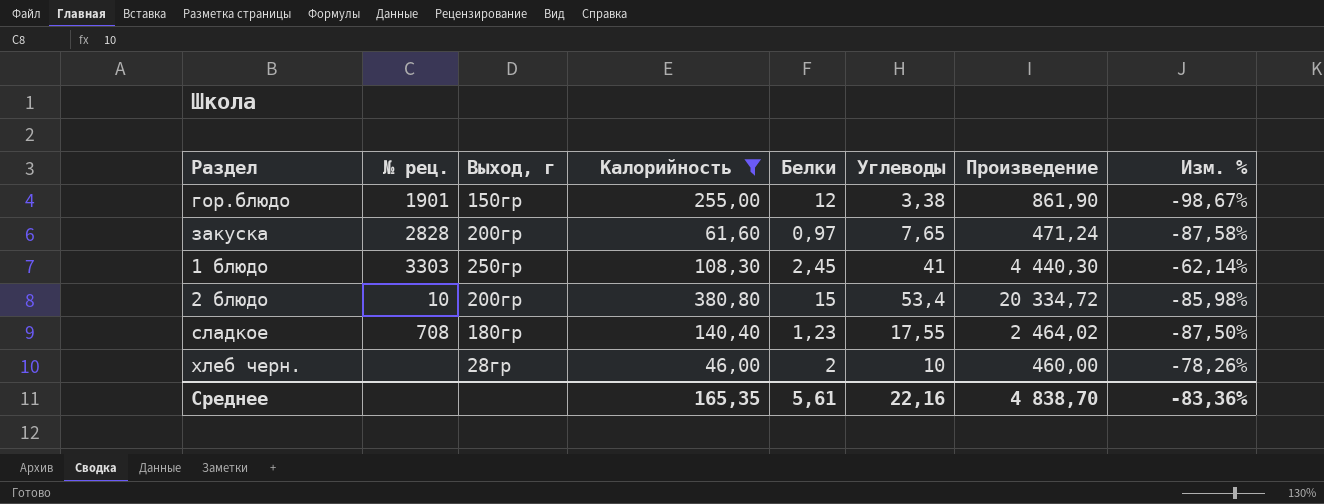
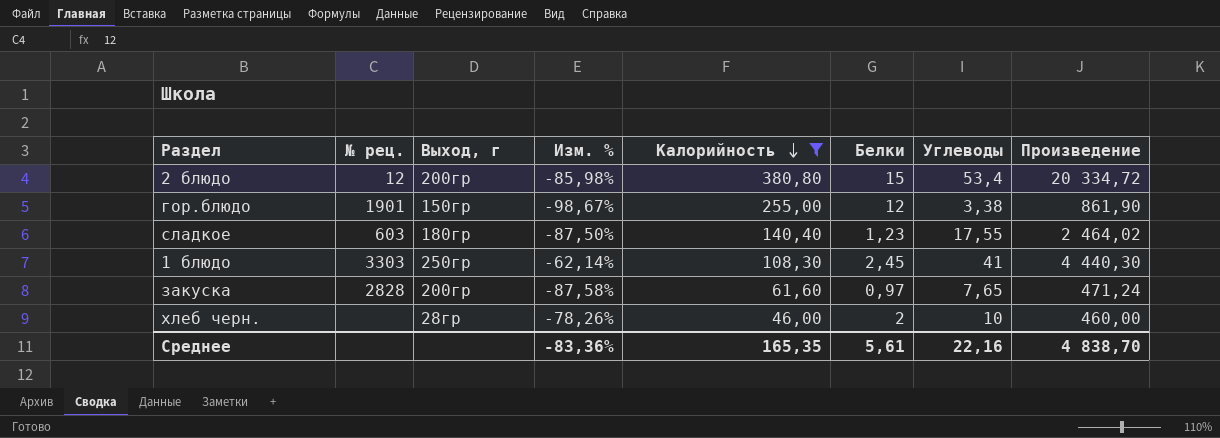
row order: none -> Калорийность descending
column Изм. % | position: 8 -> 4
2 блюдо | № рец.: 10 -> 12
сладкое | № рец.: 708 -> 603

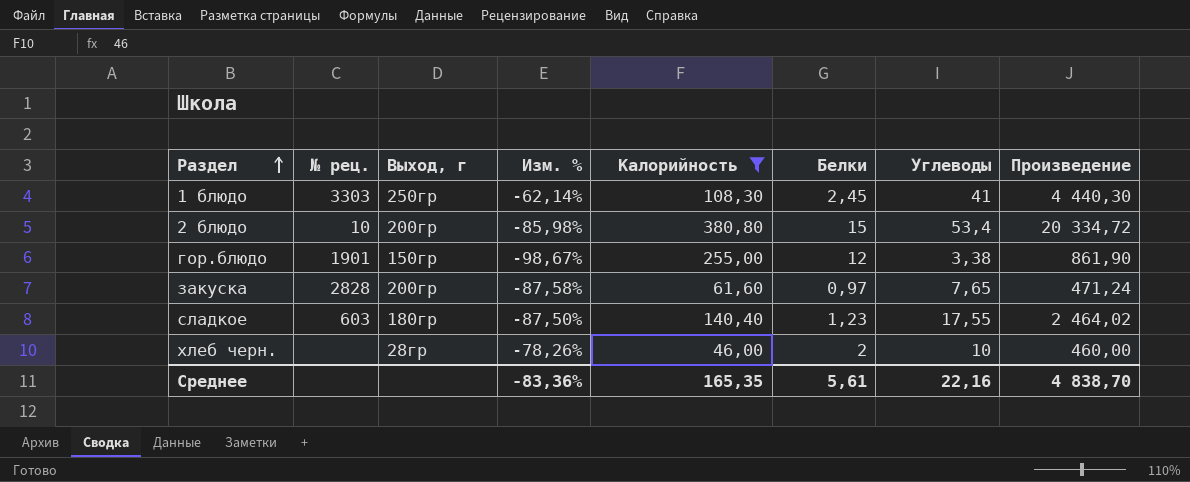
row order: Калорийность descending -> Раздел ascending
2 блюдо | № рец.: 12 -> 10

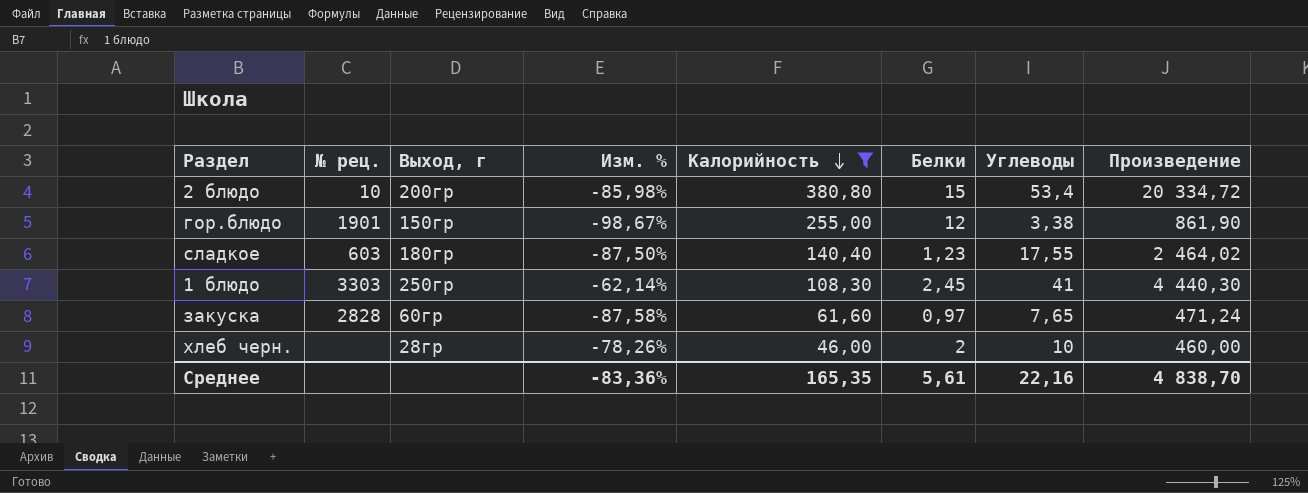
row order: Раздел ascending -> Калорийность descending
закуска | Выход, г: 200гр -> 60гр

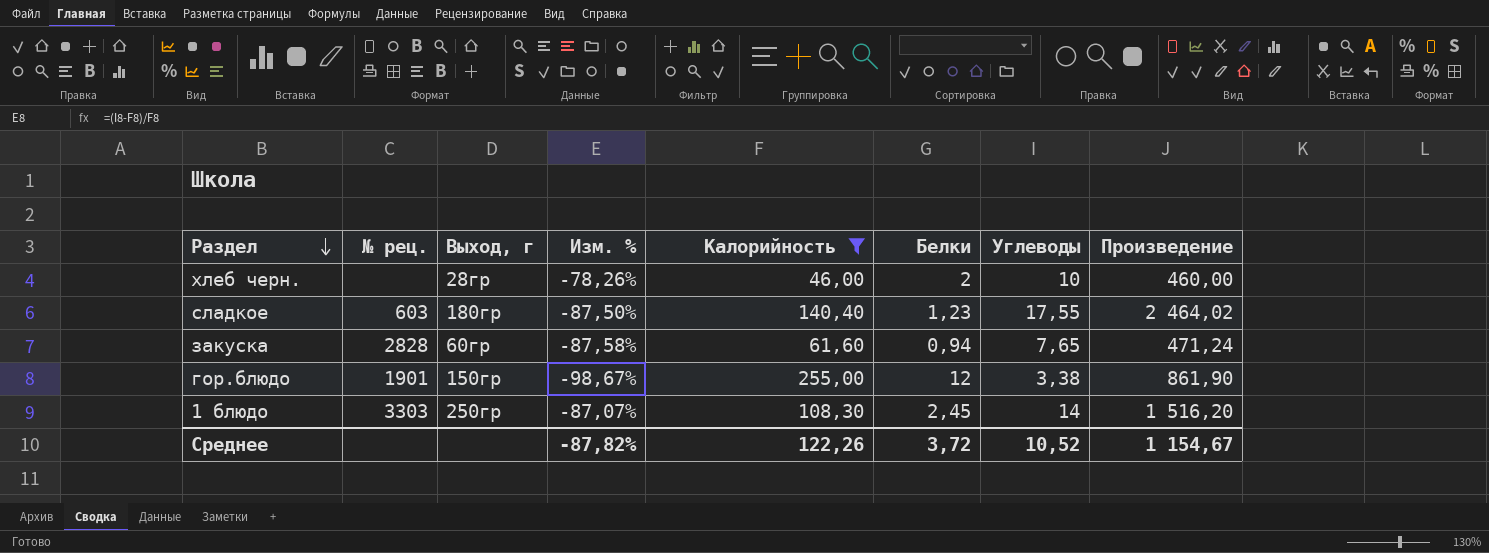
row order: Калорийность descending -> Раздел descending
row 2 блюдо: 10 | 200гр | -85,98% | 380,80 | 15 | 53,4 | 20 334,72 -> none
закуска | Белки: 0,97 -> 0,94
1 блюдо | Изм. %: -62,14% -> -87,07%
1 блюдо | Углеводы: 41 -> 14
1 блюдо | Произведение: 4 440,30 -> 1 516,20
Среднее | Изм. %: -83,36% -> -87,82%
Среднее | Калорийность: 165,35 -> 122,26
Среднее | Белки: 5,61 -> 3,72
Среднее | Углеводы: 22,16 -> 10,52
Среднее | Произведение: 4 838,70 -> 1 154,67

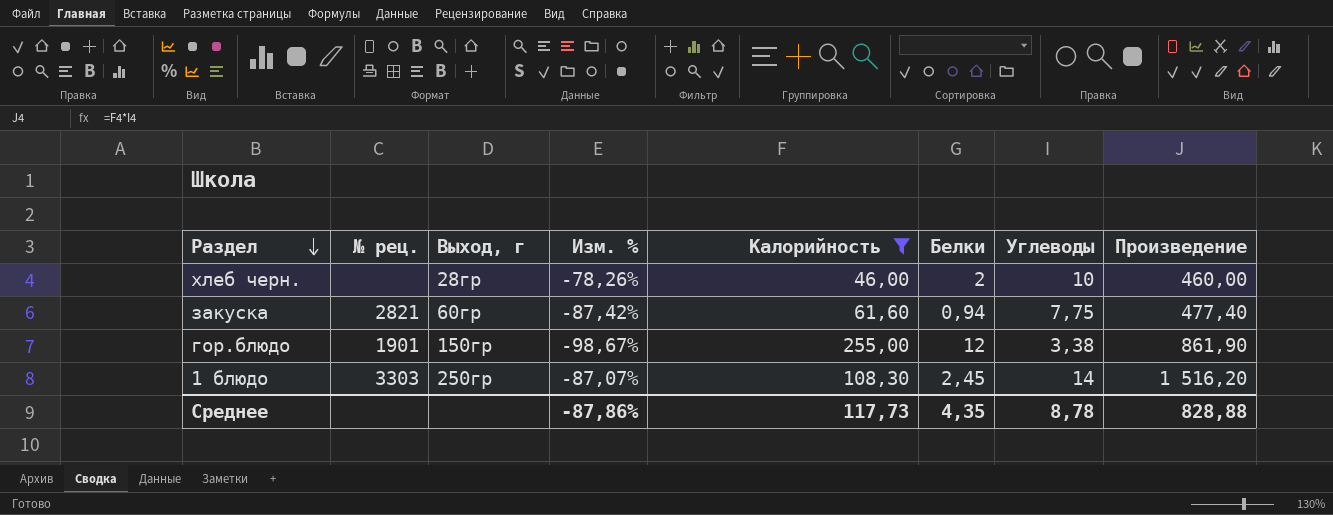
row сладкое: 603 | 180гр | -87,50% | 140,40 | 1,23 | 17,55 | 2 464,02 -> none
закуска | № рец.: 2828 -> 2821
закуска | Изм. %: -87,58% -> -87,42%
закуска | Углеводы: 7,65 -> 7,75
закуска | Произведение: 471,24 -> 477,40
Среднее | Изм. %: -87,82% -> -87,86%
Среднее | Калорийность: 122,26 -> 117,73
Среднее | Белки: 3,72 -> 4,35
Среднее | Углеводы: 10,52 -> 8,78
Среднее | Произведение: 1 154,67 -> 828,88

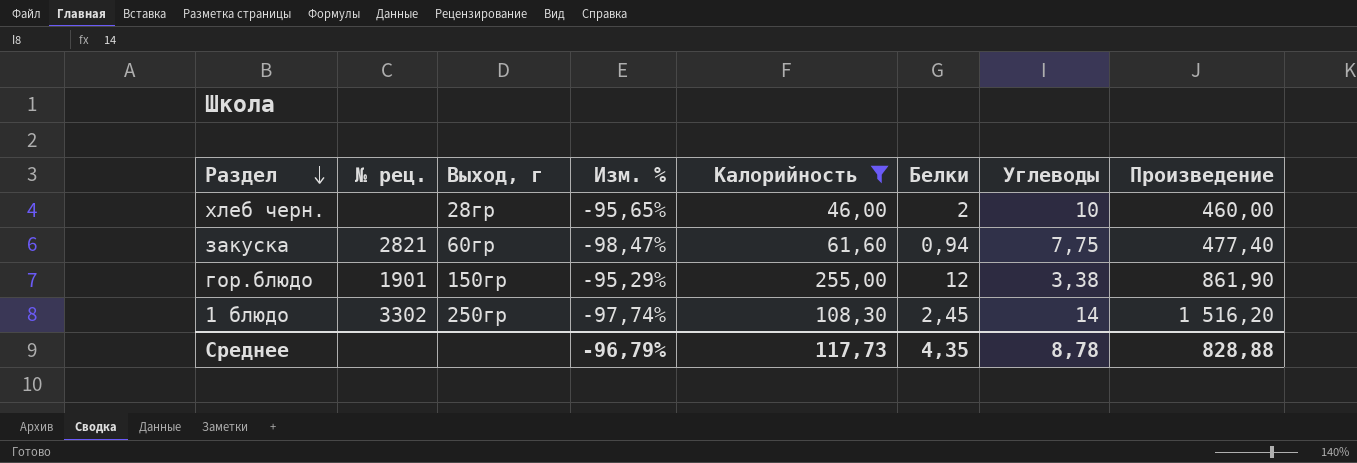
column Изм. % | formula: ([Углеводы] - [Калорийность]) / [Калорийность] -> ([Белки] - [Калорийность]) / [Калорийность]
1 блюдо | № рец.: 3303 -> 3302
Среднее | Изм. %: -87,86% -> -96,79%

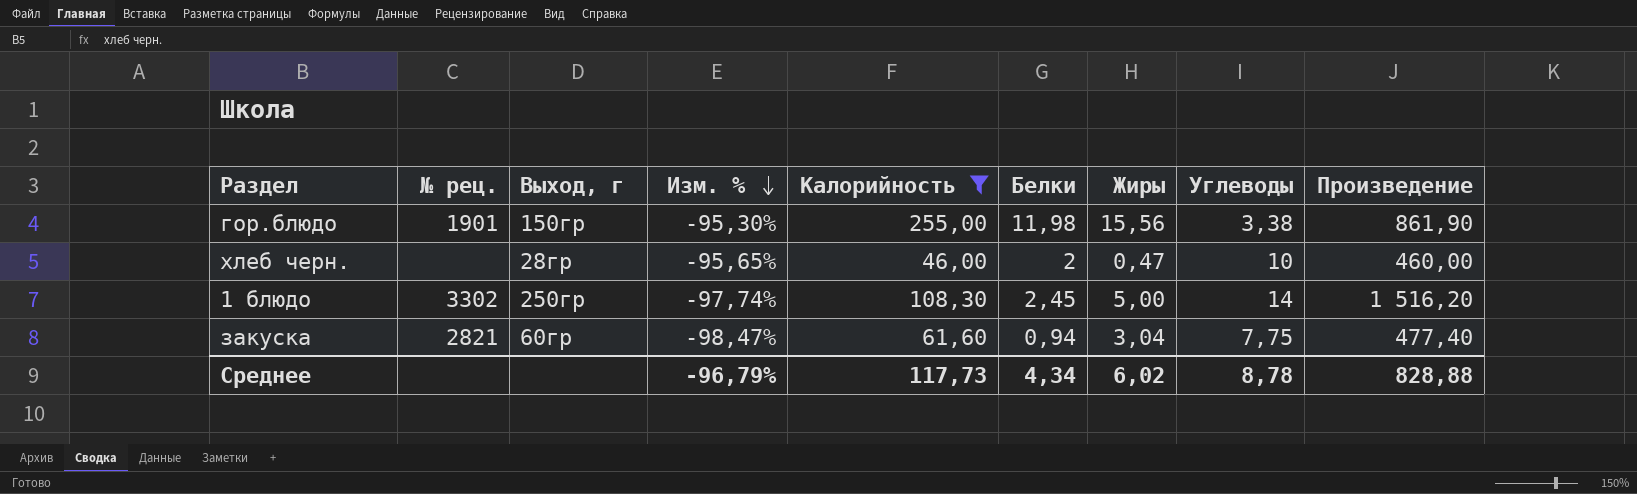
row order: Раздел descending -> Изм. % descending
column Жиры | position: none -> 7
гор.блюдо | Изм. %: -95,29% -> -95,30%
гор.блюдо | Белки: 12 -> 11,98
Среднее | Белки: 4,35 -> 4,34

